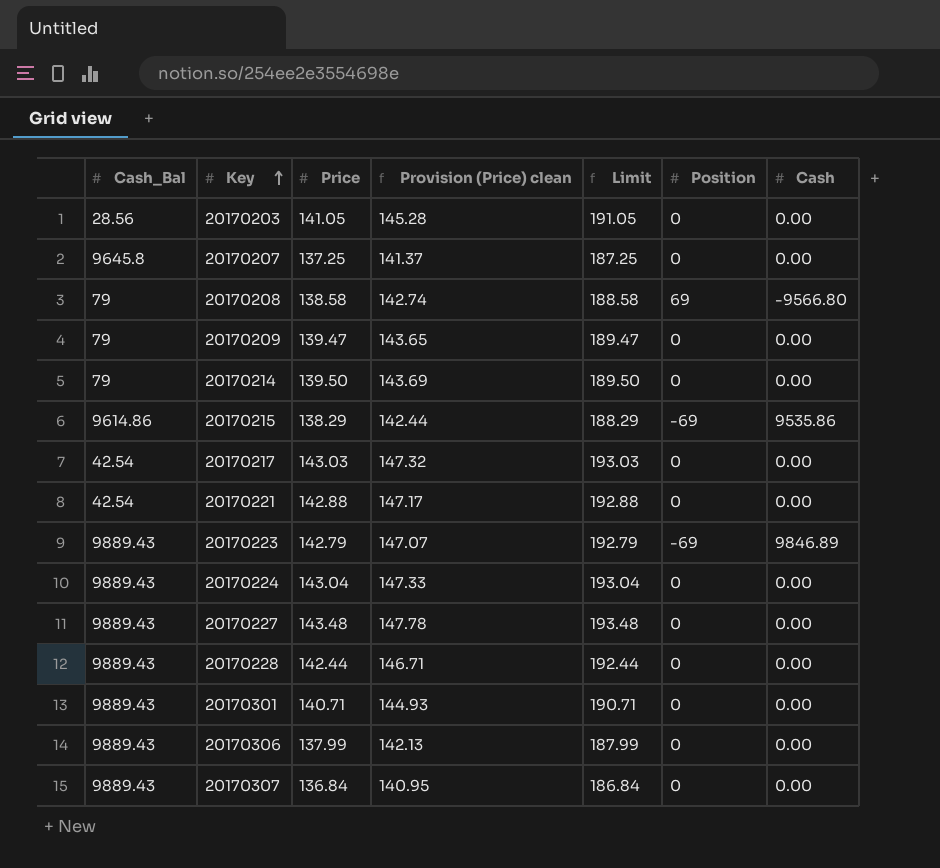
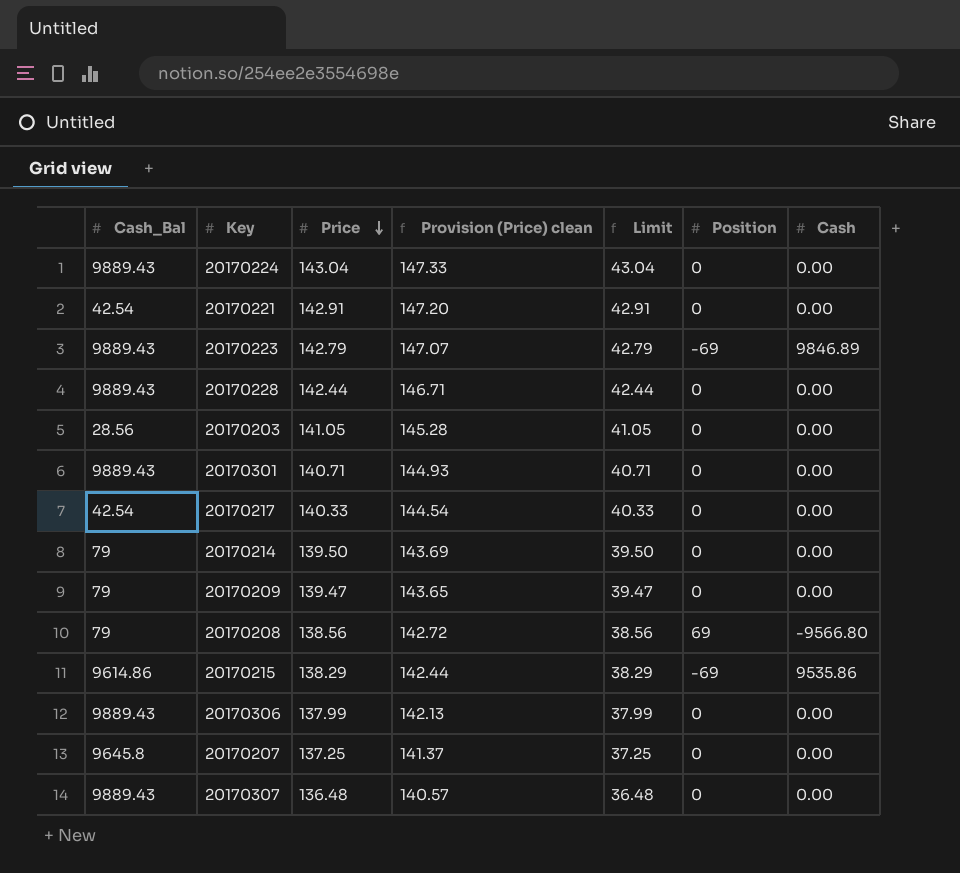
row order: Key ascending -> Price descending
column Limit | formula: [Price] + 50 -> [Price] - 100
row 20170227: 9889.43 | 143.48 | 147.78 | 193.48 | 0 | 0.00 -> none
20170221 | Price: 142.88 -> 142.91
20170221 | Provision (Price) clean: 147.17 -> 147.20
20170217 | Price: 143.03 -> 140.33
20170217 | Provision (Price) clean: 147.32 -> 144.54
20170208 | Price: 138.58 -> 138.56
20170208 | Provision (Price) clean: 142.74 -> 142.72
20170307 | Price: 136.84 -> 136.48
20170307 | Provision (Price) clean: 140.95 -> 140.57

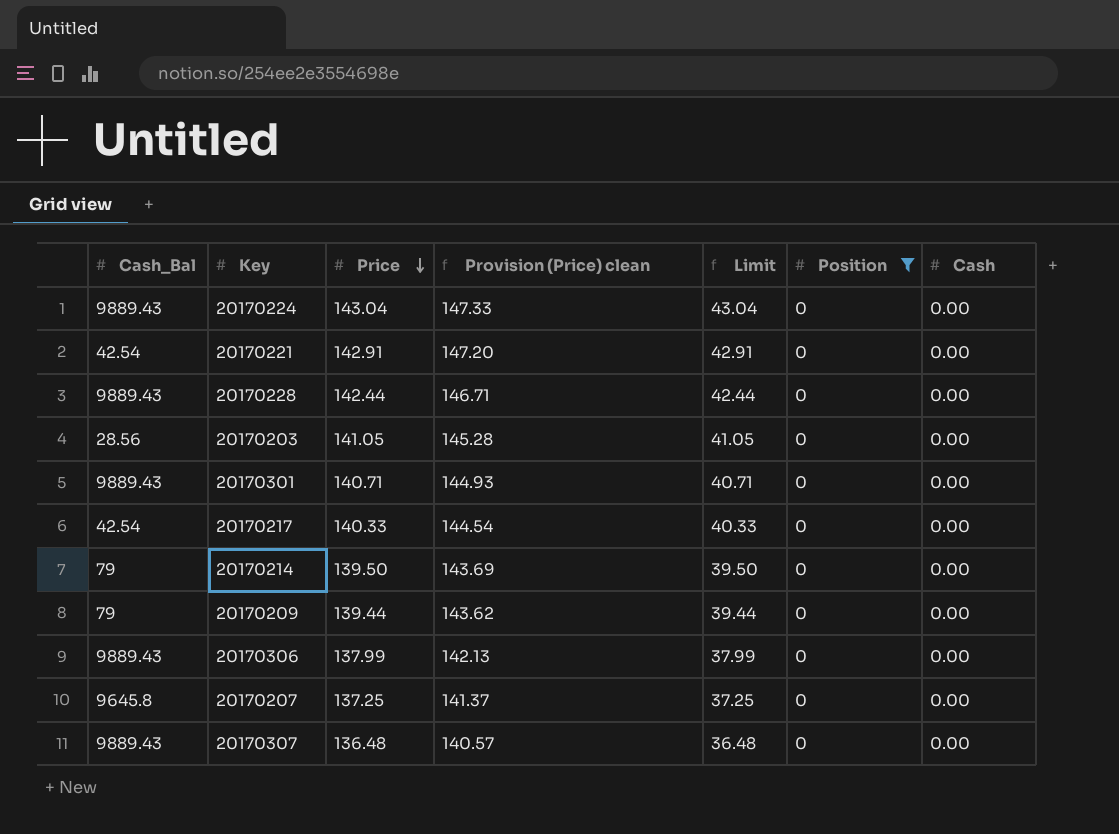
filter: none -> Position = 0
20170209 | Price: 139.47 -> 139.44
20170209 | Provision (Price) clean: 143.65 -> 143.62
20170209 | Limit: 39.47 -> 39.44

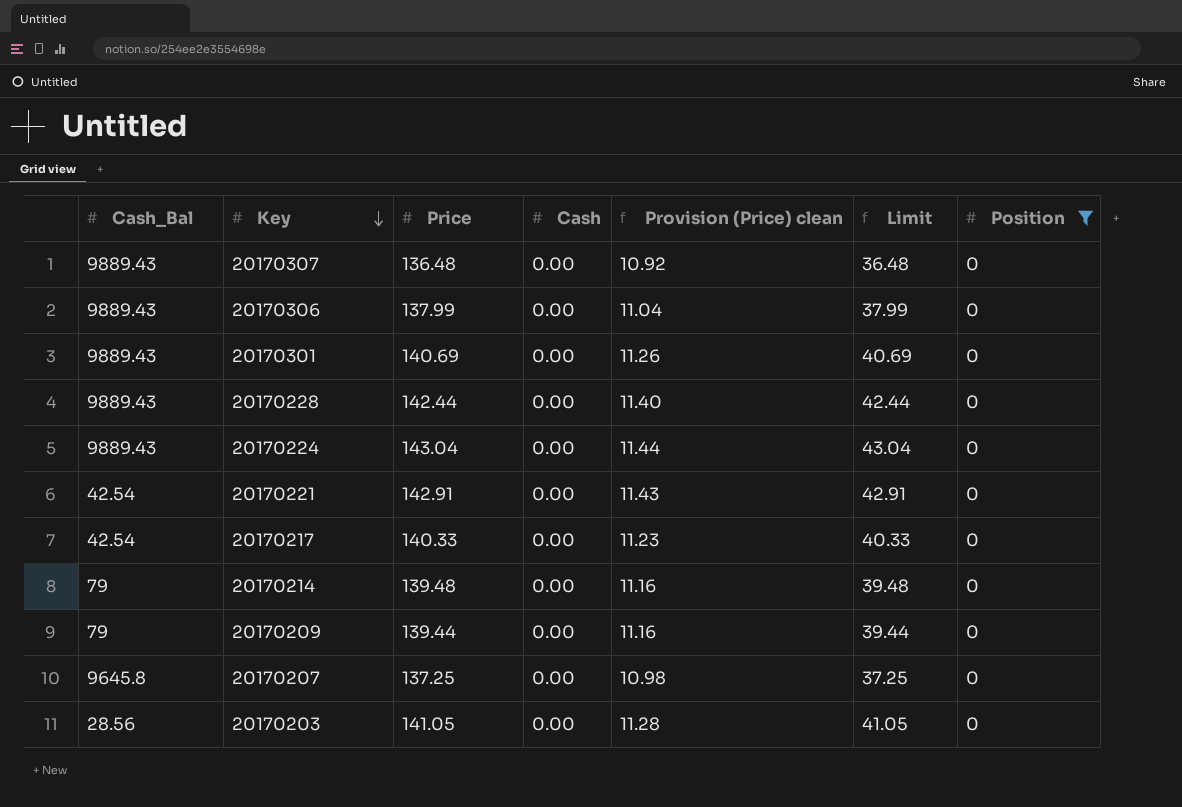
row order: Price descending -> Key descending
column Cash | position: 7 -> 4
column Provision (Price) clean | formula: [Price] * 1.03 -> [Price] * 0.08
20170301 | Price: 140.71 -> 140.69
20170301 | Limit: 40.71 -> 40.69
20170214 | Price: 139.50 -> 139.48
20170214 | Limit: 39.50 -> 39.48

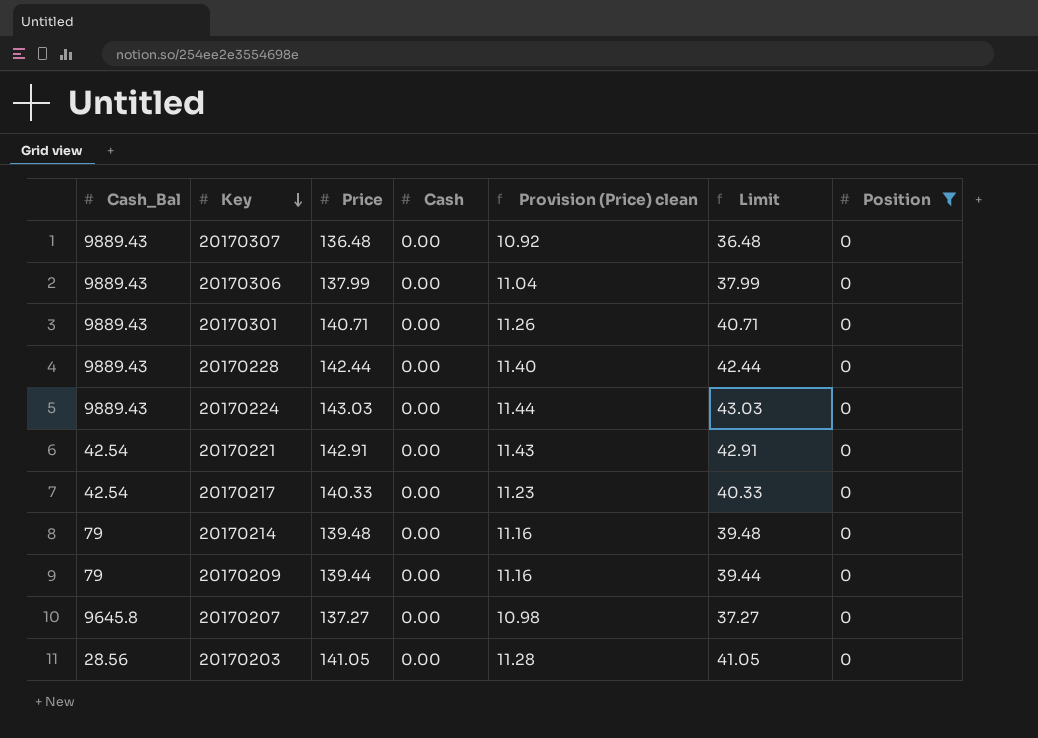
20170301 | Price: 140.69 -> 140.71
20170301 | Limit: 40.69 -> 40.71
20170224 | Price: 143.04 -> 143.03
20170224 | Limit: 43.04 -> 43.03
20170207 | Price: 137.25 -> 137.27
20170207 | Limit: 37.25 -> 37.27

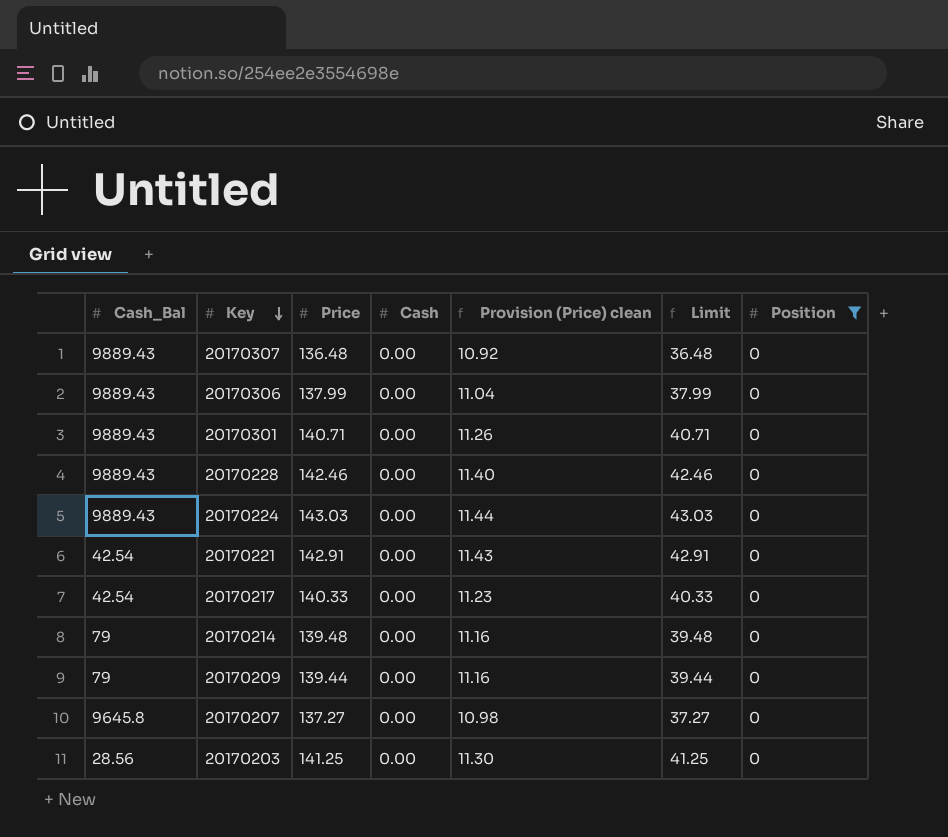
20170228 | Price: 142.44 -> 142.46
20170228 | Limit: 42.44 -> 42.46
20170203 | Price: 141.05 -> 141.25
20170203 | Provision (Price) clean: 11.28 -> 11.30
20170203 | Limit: 41.05 -> 41.25

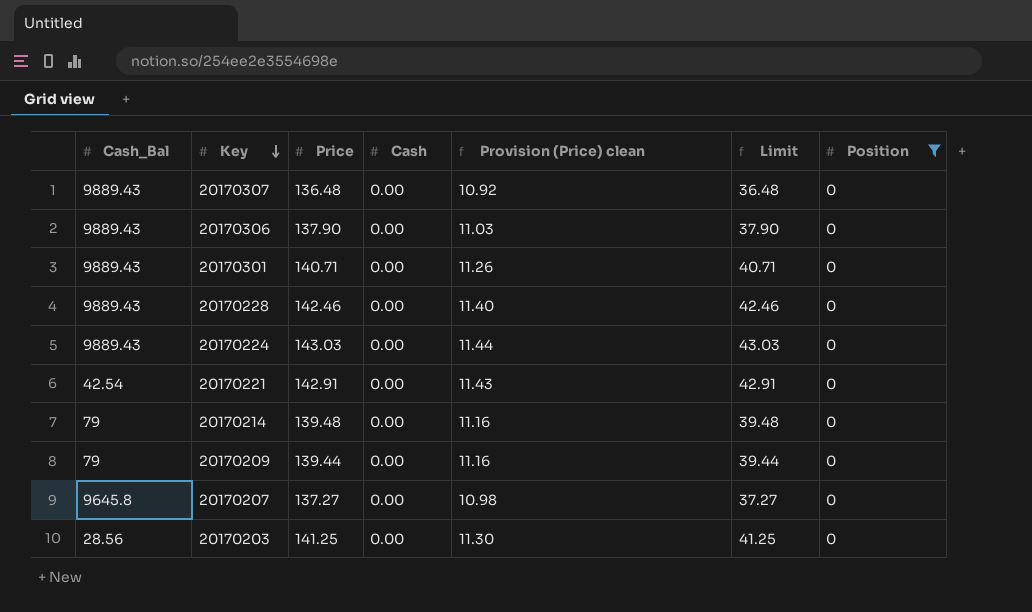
row 20170217: 42.54 | 140.33 | 0.00 | 11.23 | 40.33 | 0 -> none
20170306 | Price: 137.99 -> 137.90
20170306 | Provision (Price) clean: 11.04 -> 11.03
20170306 | Limit: 37.99 -> 37.90

